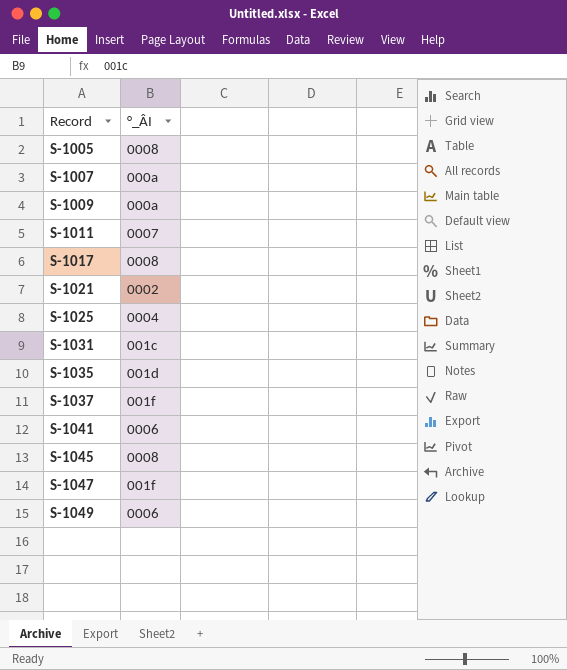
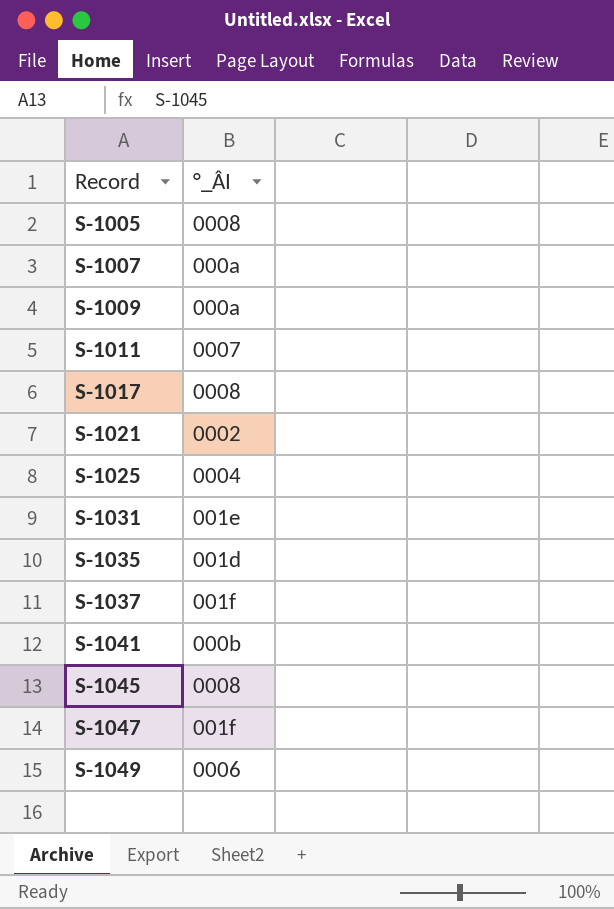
S-1031 | °_ÂI: 001c -> 001e
S-1041 | °_ÂI: 0006 -> 000b

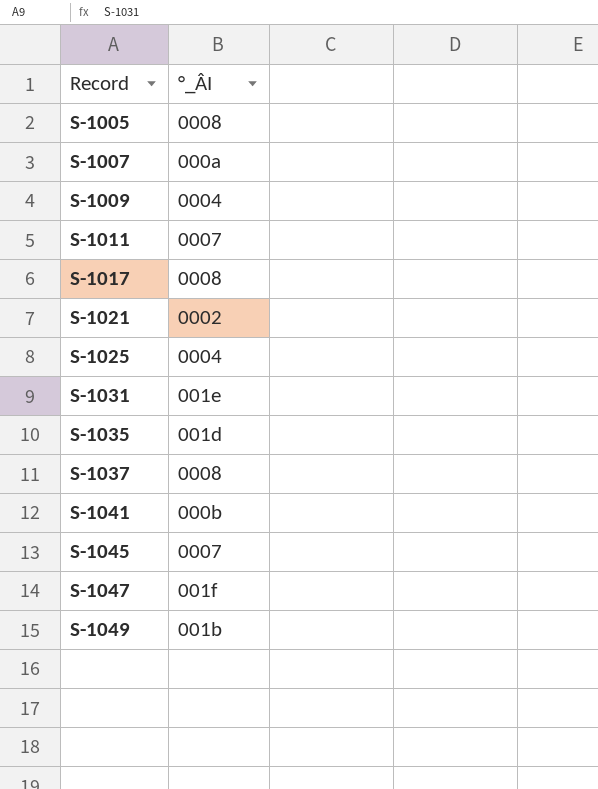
S-1009 | °_ÂI: 000a -> 0004
S-1037 | °_ÂI: 001f -> 0008
S-1045 | °_ÂI: 0008 -> 0007
S-1049 | °_ÂI: 0006 -> 001b

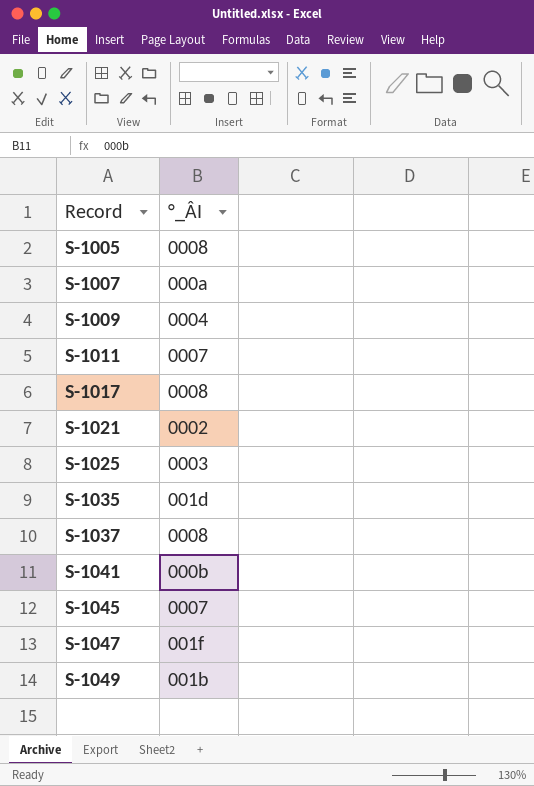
row S-1031: 001e -> none
S-1025 | °_ÂI: 0004 -> 0003

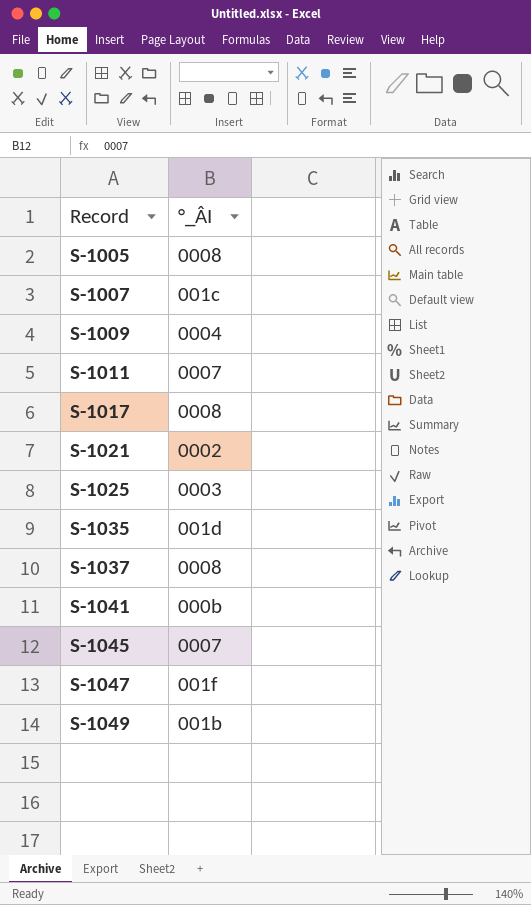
S-1007 | °_ÂI: 000a -> 001c

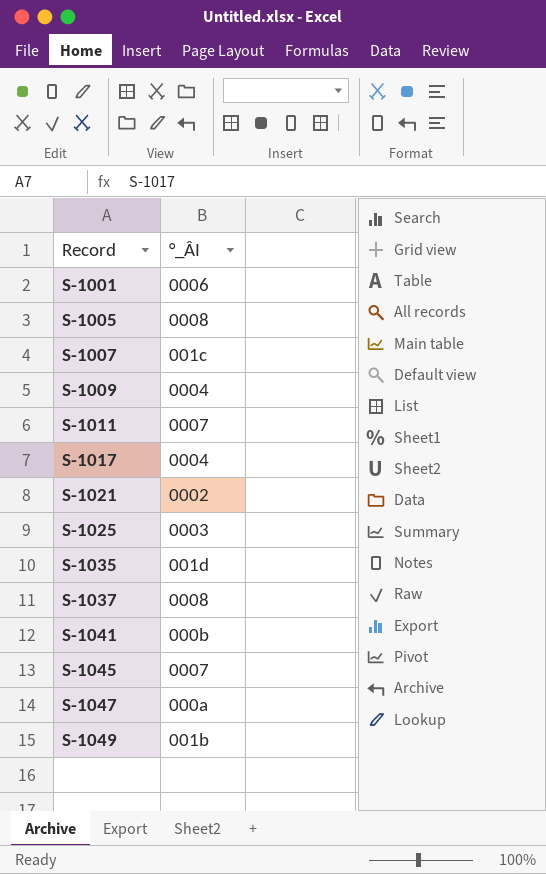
row S-1001: none -> 0006
S-1017 | °_ÂI: 0008 -> 0004
S-1047 | °_ÂI: 001f -> 000a

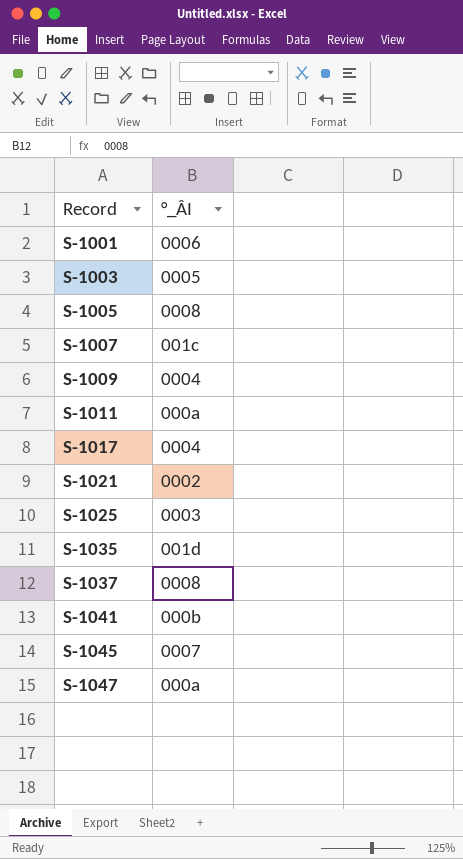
row S-1049: 001b -> none
row S-1003: none -> 0005
S-1011 | °_ÂI: 0007 -> 000a

